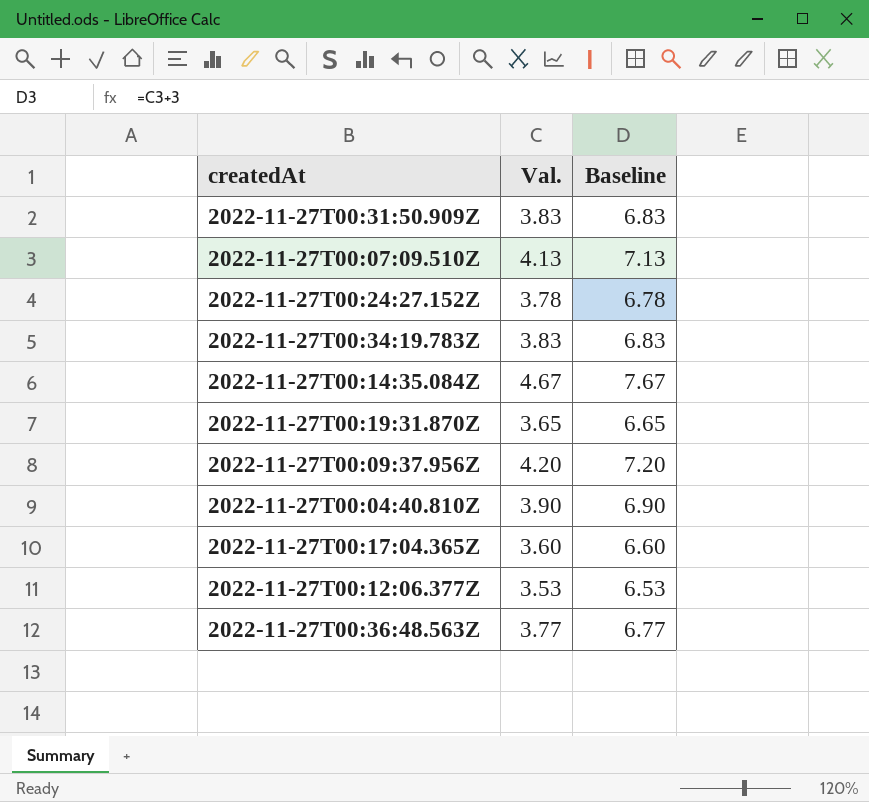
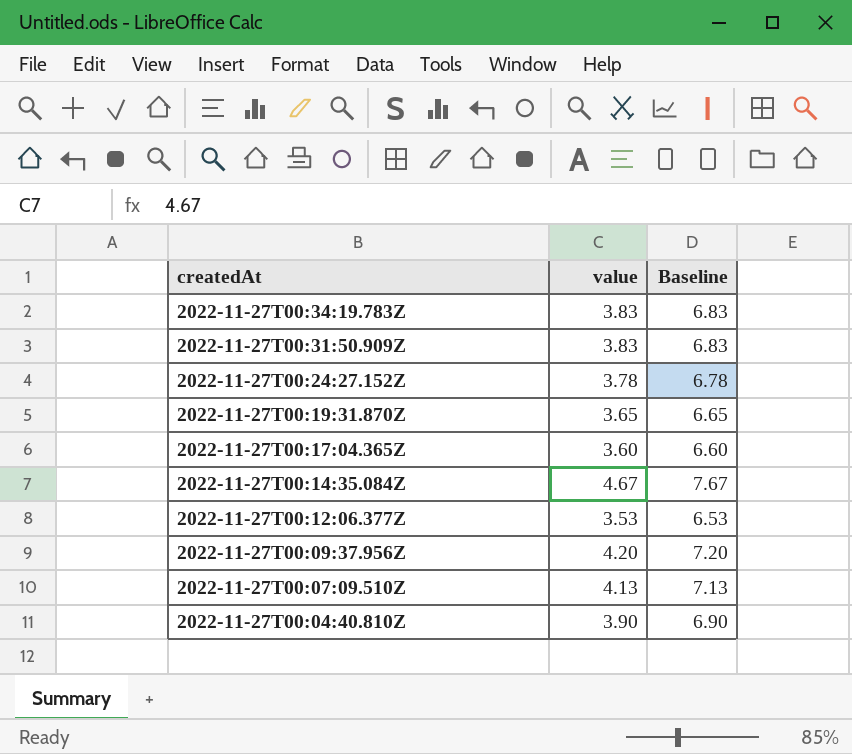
row order: none -> createdAt descending
column name: Val. -> value
row 2022-11-27T00:36:48.563Z: 3.77 | 6.77 -> none

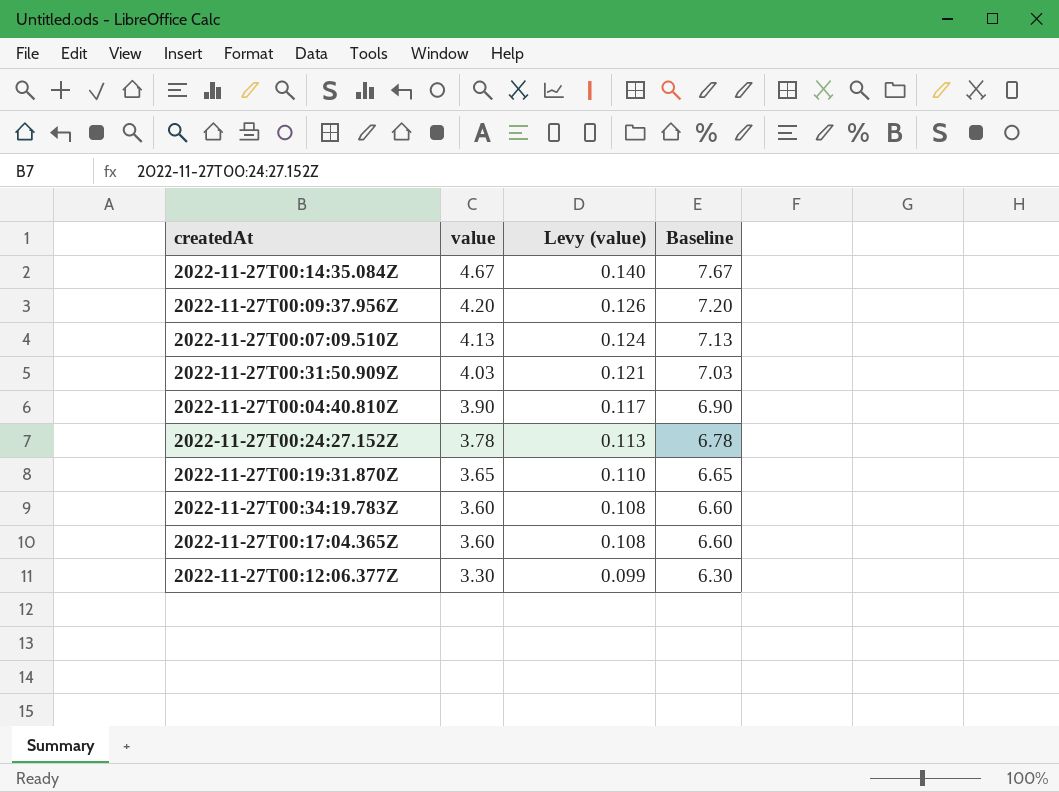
row order: createdAt descending -> value descending
column Levy (value) | formula: none -> [value] * 0.03
2022-11-27T00:31:50.909Z | value: 3.83 -> 4.03
2022-11-27T00:31:50.909Z | Baseline: 6.83 -> 7.03
2022-11-27T00:34:19.783Z | value: 3.83 -> 3.60
2022-11-27T00:34:19.783Z | Baseline: 6.83 -> 6.60
2022-11-27T00:12:06.377Z | value: 3.53 -> 3.30
2022-11-27T00:12:06.377Z | Baseline: 6.53 -> 6.30

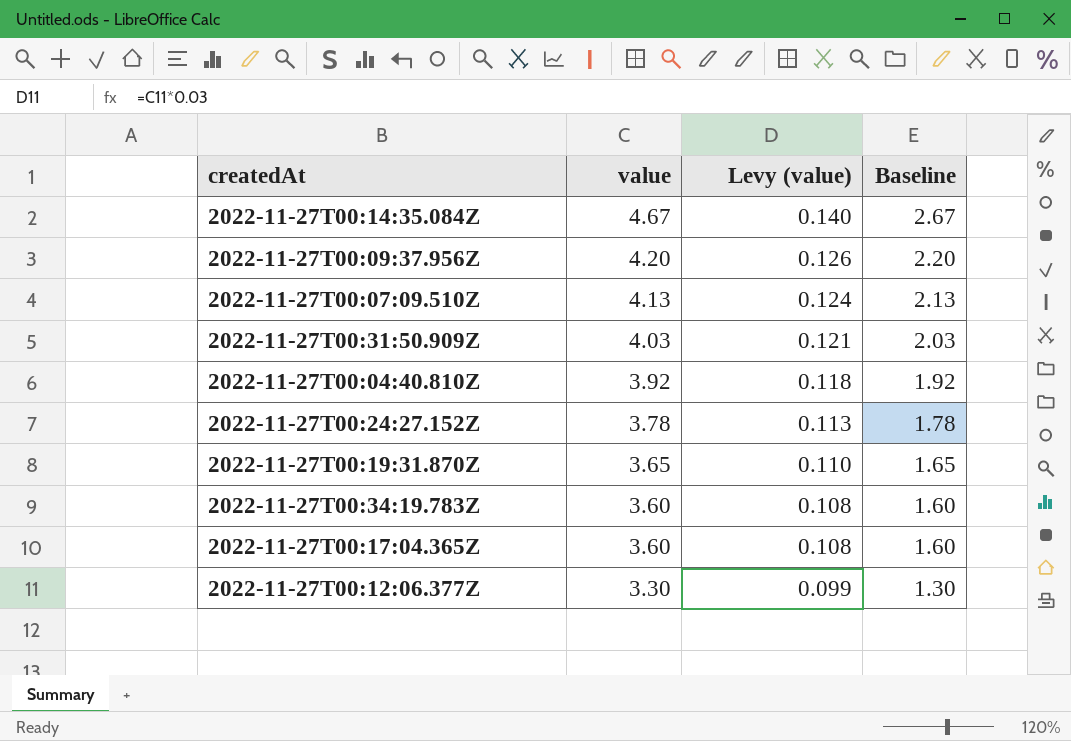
column Baseline | formula: [value] + 3 -> [value] - 2
2022-11-27T00:04:40.810Z | value: 3.90 -> 3.92
2022-11-27T00:04:40.810Z | Levy (value): 0.117 -> 0.118

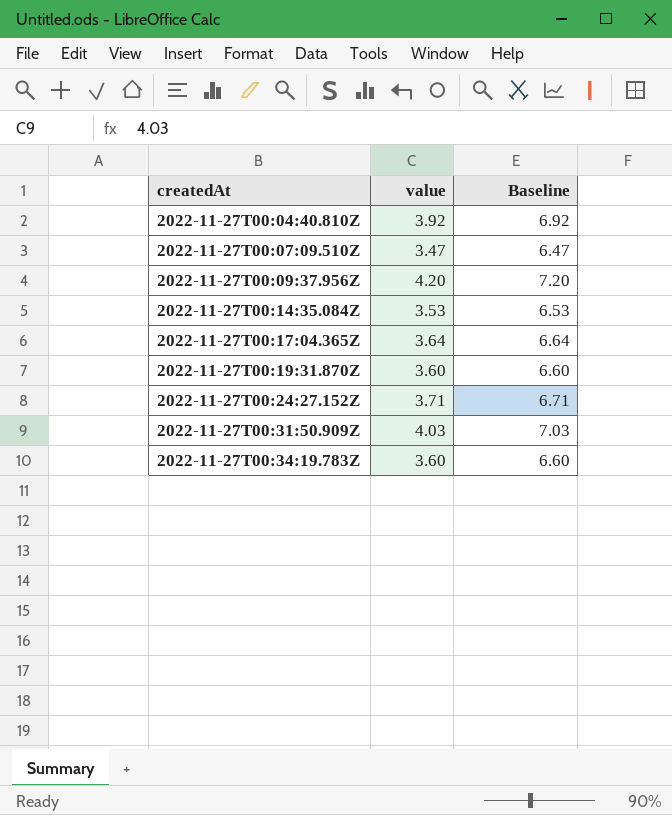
row order: value descending -> createdAt ascending
column Levy (value) | formula: [value] * 0.03 -> none
column Baseline | formula: [value] - 2 -> [value] + 3
row 2022-11-27T00:12:06.377Z: 3.30 | 0.099 | 1.30 -> none
2022-11-27T00:07:09.510Z | value: 4.13 -> 3.47
2022-11-27T00:14:35.084Z | value: 4.67 -> 3.53
2022-11-27T00:17:04.365Z | value: 3.60 -> 3.64
2022-11-27T00:19:31.870Z | value: 3.65 -> 3.60
2022-11-27T00:24:27.152Z | value: 3.78 -> 3.71

